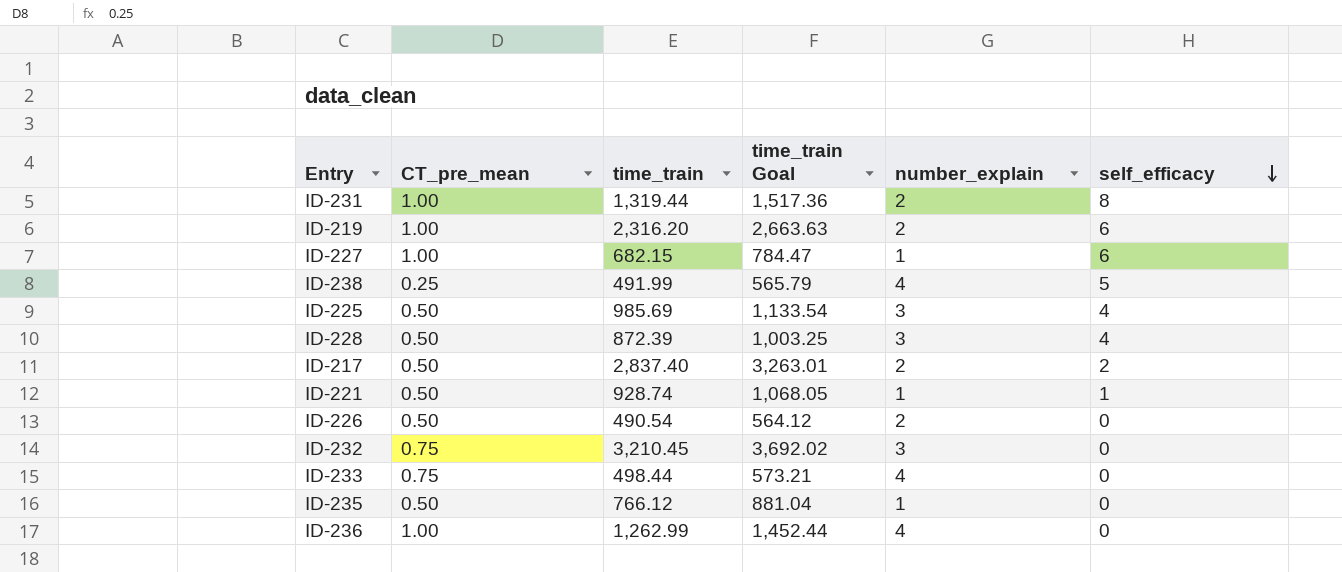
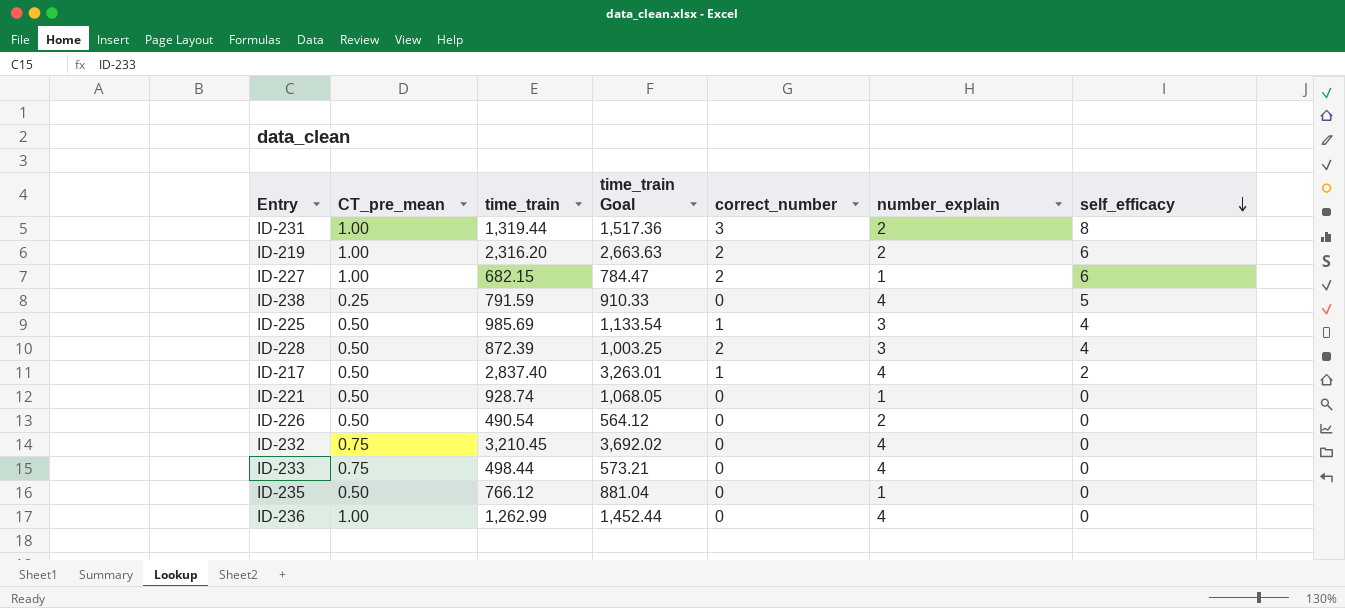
column correct_number | position: none -> 5
ID-238 | time_train: 491.99 -> 791.59
ID-238 | time_train Goal: 565.79 -> 910.33
ID-217 | number_explain: 2 -> 4
ID-221 | self_efficacy: 1 -> 0
ID-232 | number_explain: 3 -> 4

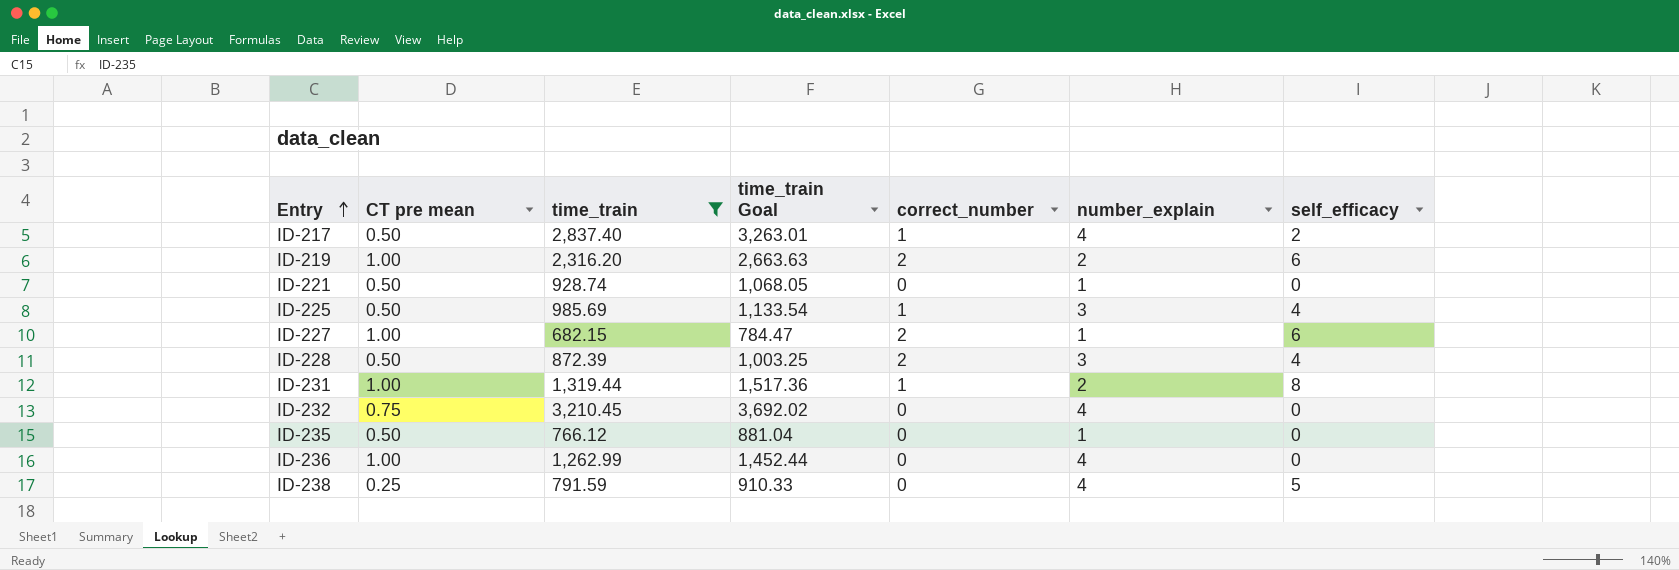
filter: none -> time_train >= 682.15
row order: self_efficacy descending -> Entry ascending
column name: CT_pre_mean -> CT pre mean
ID-231 | correct_number: 3 -> 1

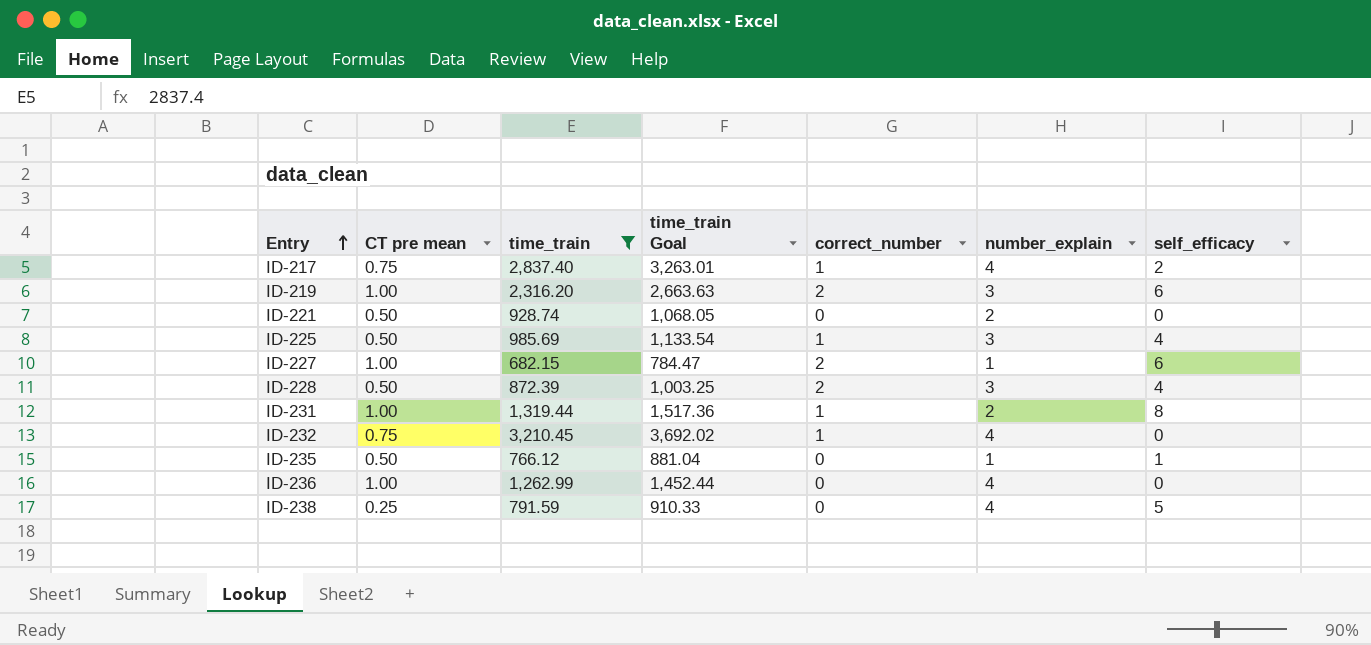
ID-217 | CT pre mean: 0.50 -> 0.75
ID-219 | number_explain: 2 -> 3
ID-221 | number_explain: 1 -> 2
ID-232 | correct_number: 0 -> 1
ID-235 | self_efficacy: 0 -> 1

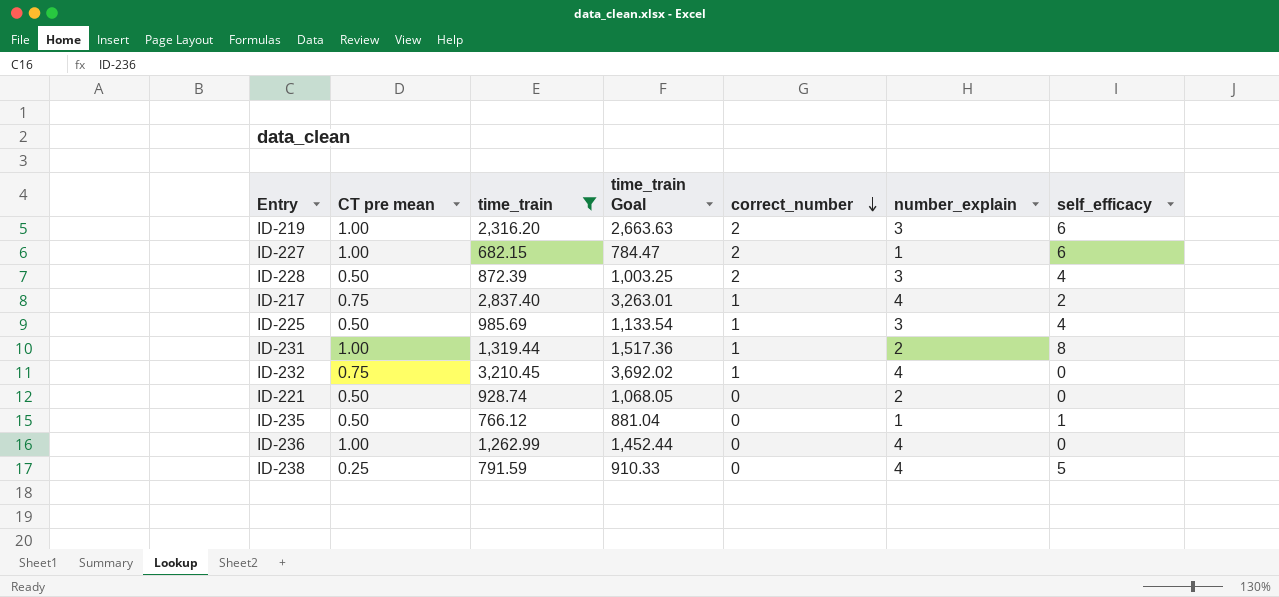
row order: Entry ascending -> correct_number descending

